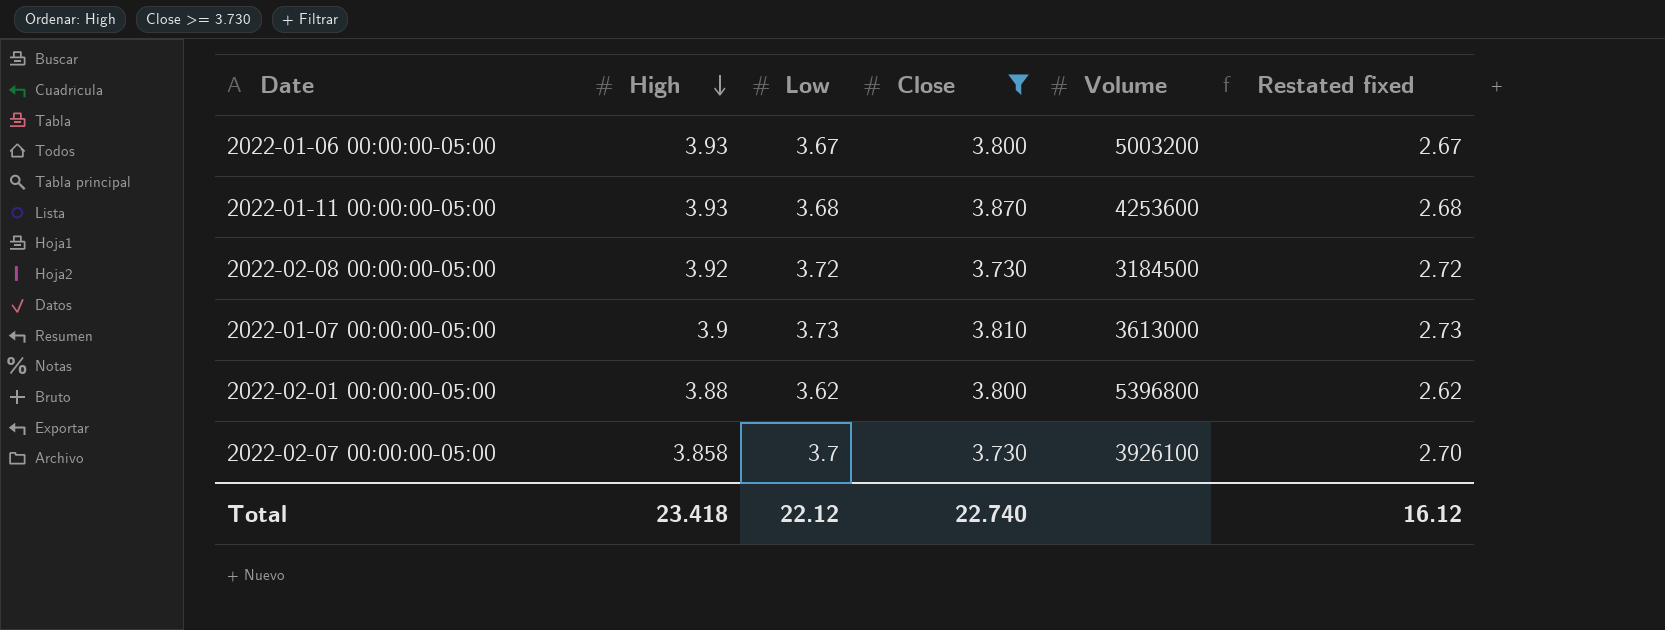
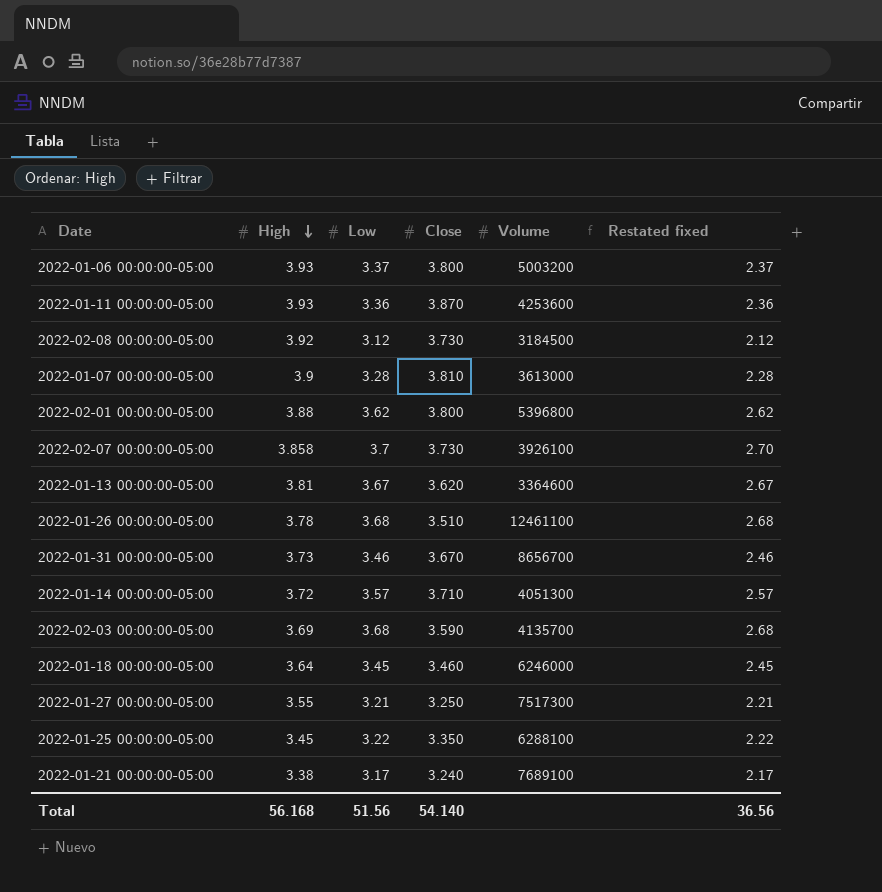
filter: Close >= 3.730 -> none
2022-01-06 00:00:00-05:00 | Low: 3.67 -> 3.37
2022-01-06 00:00:00-05:00 | Restated fixed: 2.67 -> 2.37
2022-01-11 00:00:00-05:00 | Low: 3.68 -> 3.36
2022-01-11 00:00:00-05:00 | Restated fixed: 2.68 -> 2.36
2022-02-08 00:00:00-05:00 | Low: 3.72 -> 3.12
2022-02-08 00:00:00-05:00 | Restated fixed: 2.72 -> 2.12
2022-01-07 00:00:00-05:00 | Low: 3.73 -> 3.28
2022-01-07 00:00:00-05:00 | Restated fixed: 2.73 -> 2.28
Total | High: 23.418 -> 56.168
Total | Low: 22.12 -> 51.56
Total | Close: 22.740 -> 54.140
Total | Restated fixed: 16.12 -> 36.56

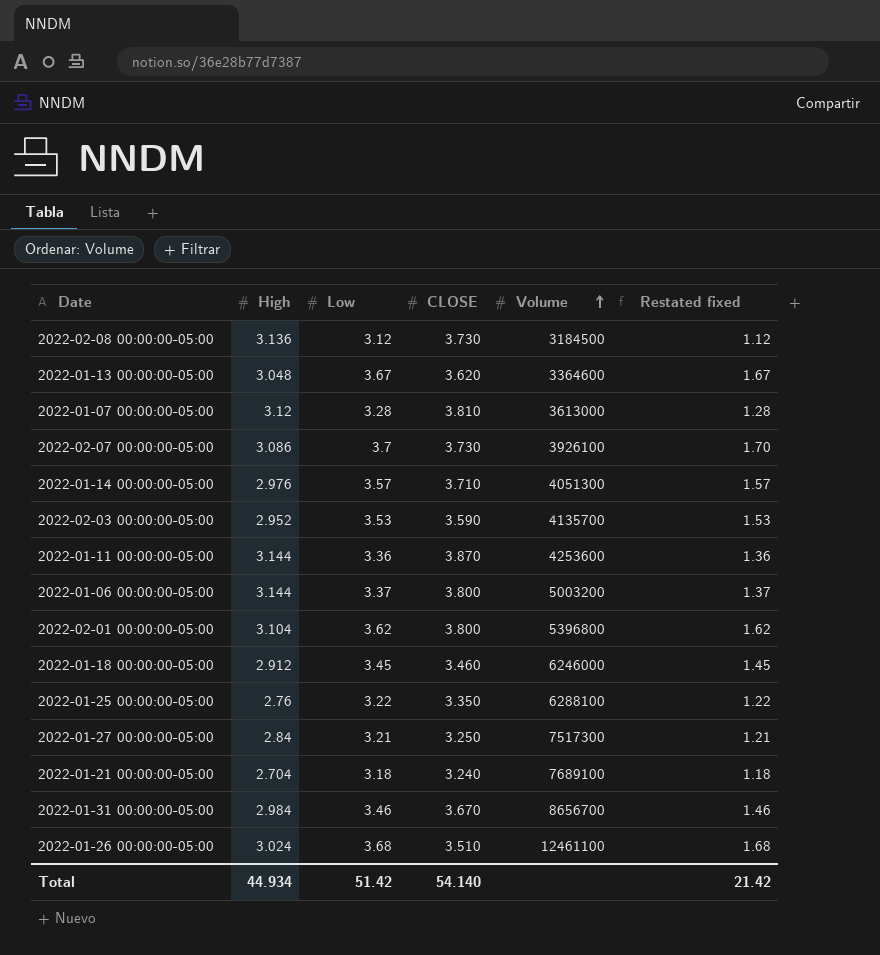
row order: High descending -> Volume ascending
column name: Close -> CLOSE
column Restated fixed | formula: [Low] - 1 -> [Low] - 2
2022-02-08 00:00:00-05:00 | High: 3.92 -> 3.136
2022-01-13 00:00:00-05:00 | High: 3.81 -> 3.048
2022-01-07 00:00:00-05:00 | High: 3.9 -> 3.12
2022-02-07 00:00:00-05:00 | High: 3.858 -> 3.086
2022-01-14 00:00:00-05:00 | High: 3.72 -> 2.976
2022-02-03 00:00:00-05:00 | High: 3.69 -> 2.952
2022-02-03 00:00:00-05:00 | Low: 3.68 -> 3.53
2022-01-11 00:00:00-05:00 | High: 3.93 -> 3.144
2022-01-06 00:00:00-05:00 | High: 3.93 -> 3.144
2022-02-01 00:00:00-05:00 | High: 3.88 -> 3.104
2022-01-18 00:00:00-05:00 | High: 3.64 -> 2.912
2022-01-25 00:00:00-05:00 | High: 3.45 -> 2.76
2022-01-27 00:00:00-05:00 | High: 3.55 -> 2.84
2022-01-21 00:00:00-05:00 | High: 3.38 -> 2.704
2022-01-21 00:00:00-05:00 | Low: 3.17 -> 3.18
2022-01-31 00:00:00-05:00 | High: 3.73 -> 2.984
2022-01-26 00:00:00-05:00 | High: 3.78 -> 3.024
Total | High: 56.168 -> 44.934
Total | Low: 51.56 -> 51.42
Total | Restated fixed: 36.56 -> 21.42

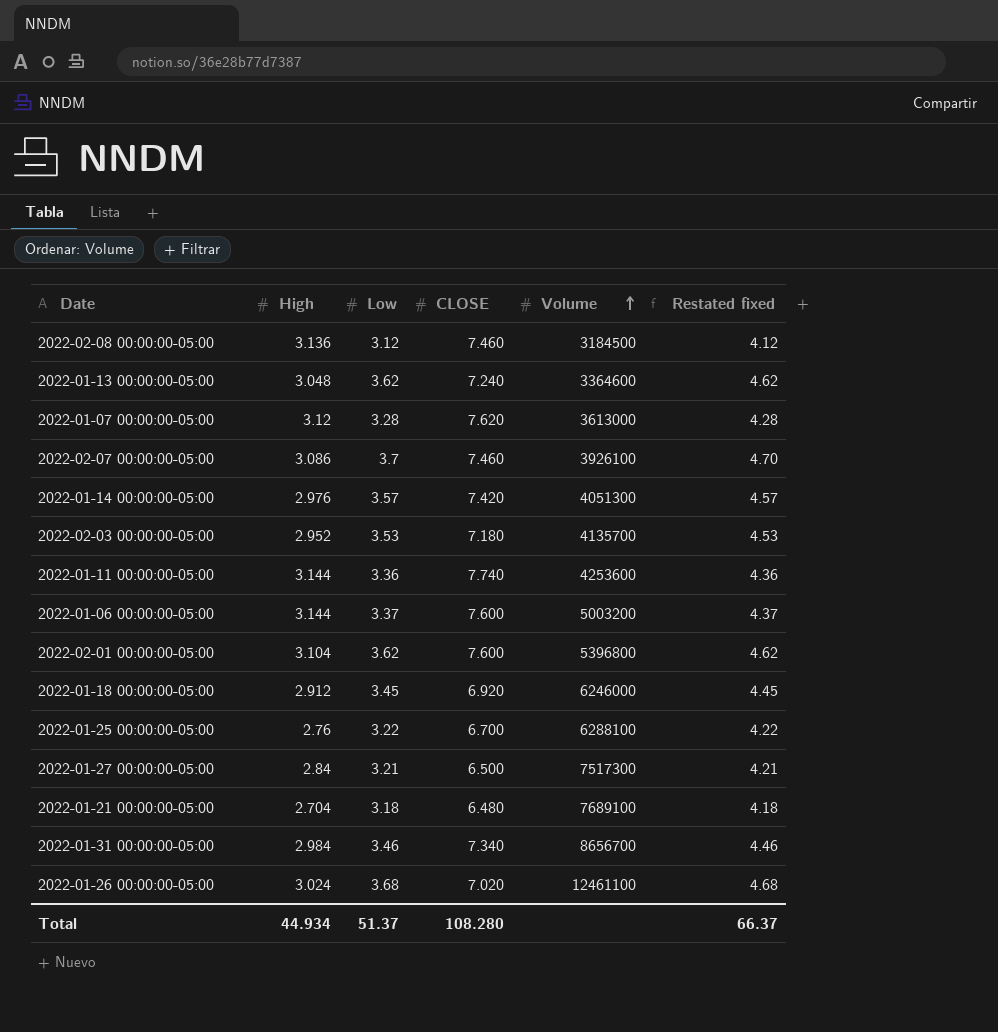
column Restated fixed | formula: [Low] - 2 -> [Low] + 1
2022-02-08 00:00:00-05:00 | CLOSE: 3.730 -> 7.460
2022-01-13 00:00:00-05:00 | Low: 3.67 -> 3.62
2022-01-13 00:00:00-05:00 | CLOSE: 3.620 -> 7.240
2022-01-07 00:00:00-05:00 | CLOSE: 3.810 -> 7.620
2022-02-07 00:00:00-05:00 | CLOSE: 3.730 -> 7.460
2022-01-14 00:00:00-05:00 | CLOSE: 3.710 -> 7.420
2022-02-03 00:00:00-05:00 | CLOSE: 3.590 -> 7.180
2022-01-11 00:00:00-05:00 | CLOSE: 3.870 -> 7.740
2022-01-06 00:00:00-05:00 | CLOSE: 3.800 -> 7.600
2022-02-01 00:00:00-05:00 | CLOSE: 3.800 -> 7.600
2022-01-18 00:00:00-05:00 | CLOSE: 3.460 -> 6.920
2022-01-25 00:00:00-05:00 | CLOSE: 3.350 -> 6.700
2022-01-27 00:00:00-05:00 | CLOSE: 3.250 -> 6.500
2022-01-21 00:00:00-05:00 | CLOSE: 3.240 -> 6.480
2022-01-31 00:00:00-05:00 | CLOSE: 3.670 -> 7.340
2022-01-26 00:00:00-05:00 | CLOSE: 3.510 -> 7.020
Total | Low: 51.42 -> 51.37
Total | CLOSE: 54.140 -> 108.280
Total | Restated fixed: 21.42 -> 66.37

